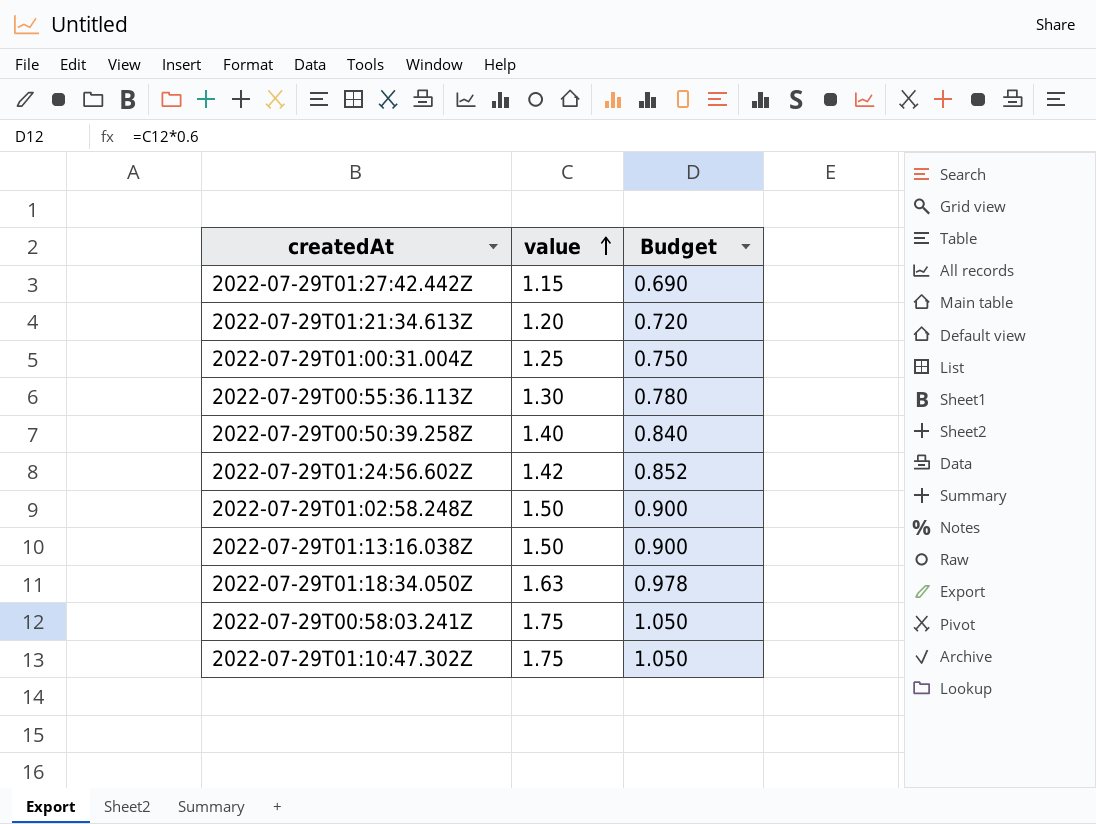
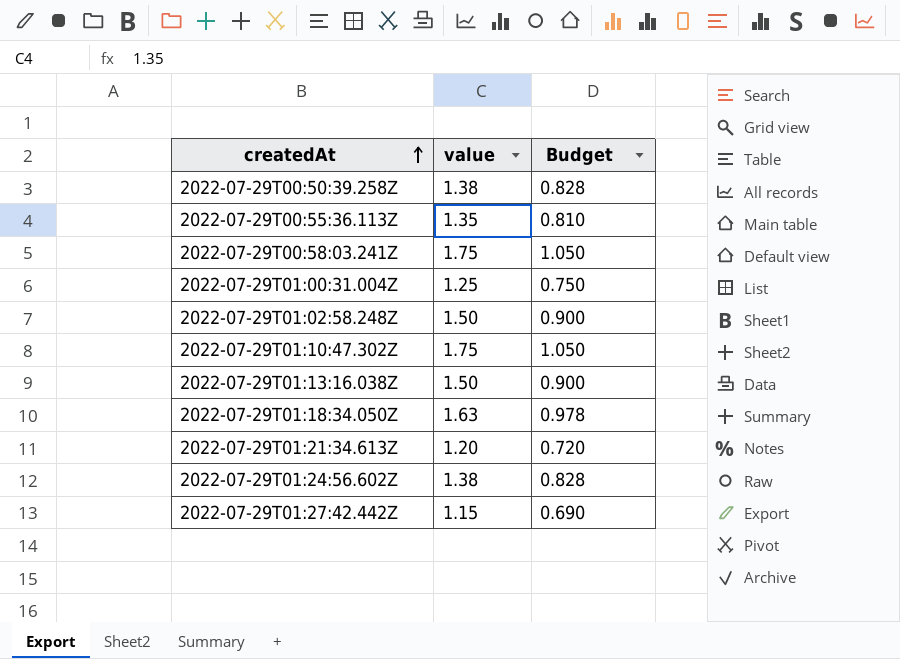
row order: value ascending -> createdAt ascending
2022-07-29T00:50:39.258Z | value: 1.40 -> 1.38
2022-07-29T00:50:39.258Z | Budget: 0.840 -> 0.828
2022-07-29T00:55:36.113Z | value: 1.30 -> 1.35
2022-07-29T00:55:36.113Z | Budget: 0.780 -> 0.810
2022-07-29T01:24:56.602Z | value: 1.42 -> 1.38
2022-07-29T01:24:56.602Z | Budget: 0.852 -> 0.828

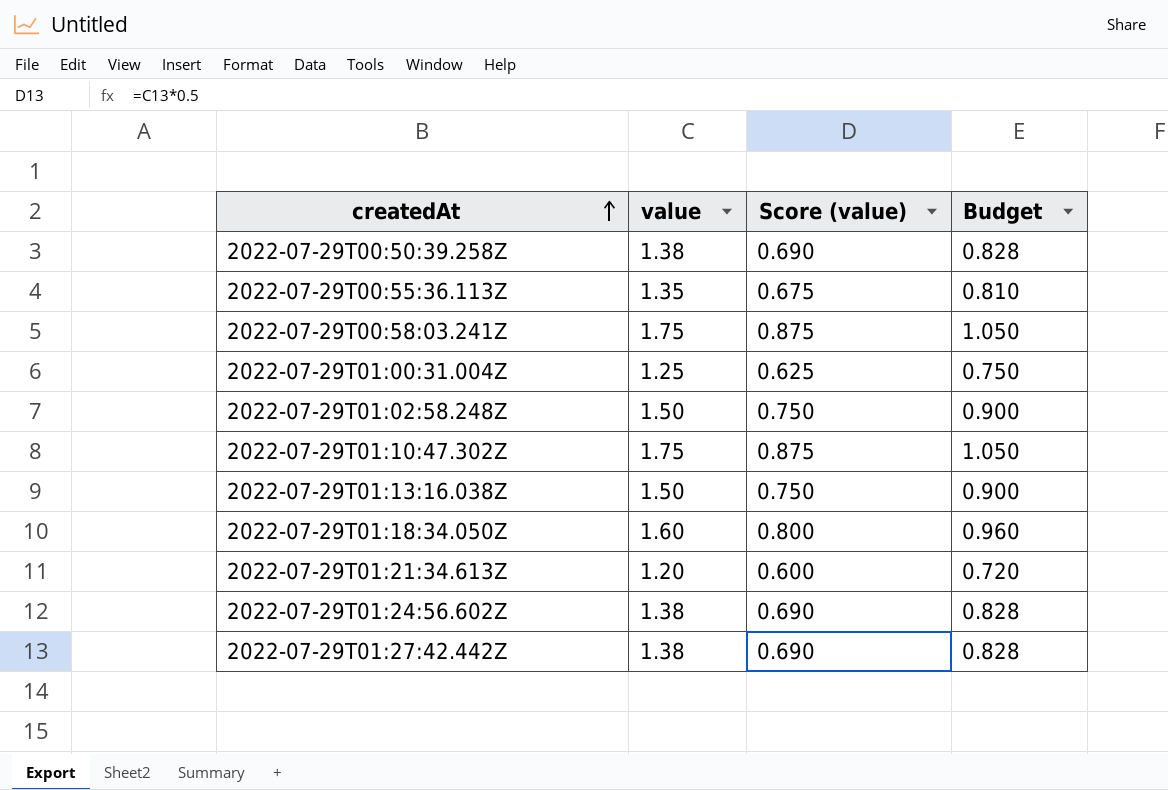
column Score (value) | formula: none -> [value] * 0.5
2022-07-29T01:18:34.050Z | value: 1.63 -> 1.60
2022-07-29T01:18:34.050Z | Budget: 0.978 -> 0.960
2022-07-29T01:27:42.442Z | value: 1.15 -> 1.38
2022-07-29T01:27:42.442Z | Budget: 0.690 -> 0.828

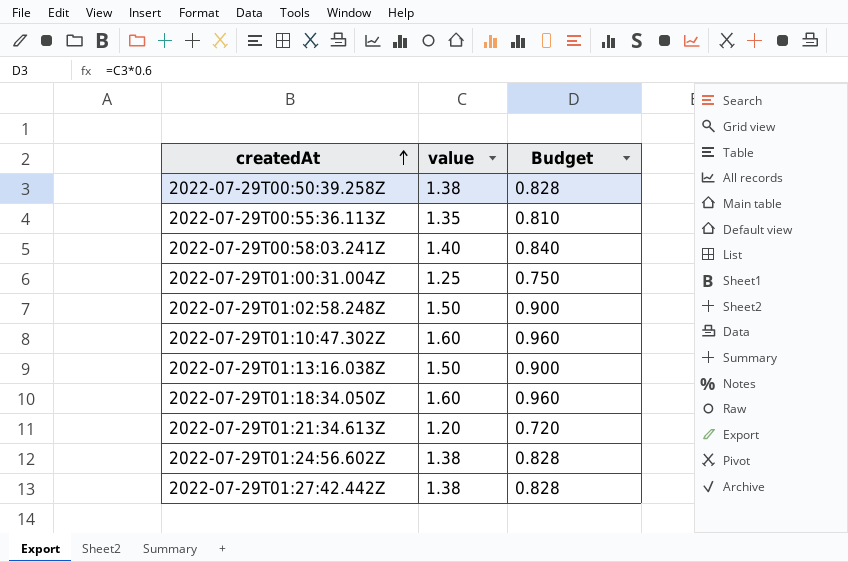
column Score (value) | formula: [value] * 0.5 -> none
2022-07-29T00:58:03.241Z | value: 1.75 -> 1.40
2022-07-29T00:58:03.241Z | Budget: 1.050 -> 0.840
2022-07-29T01:10:47.302Z | value: 1.75 -> 1.60
2022-07-29T01:10:47.302Z | Budget: 1.050 -> 0.960

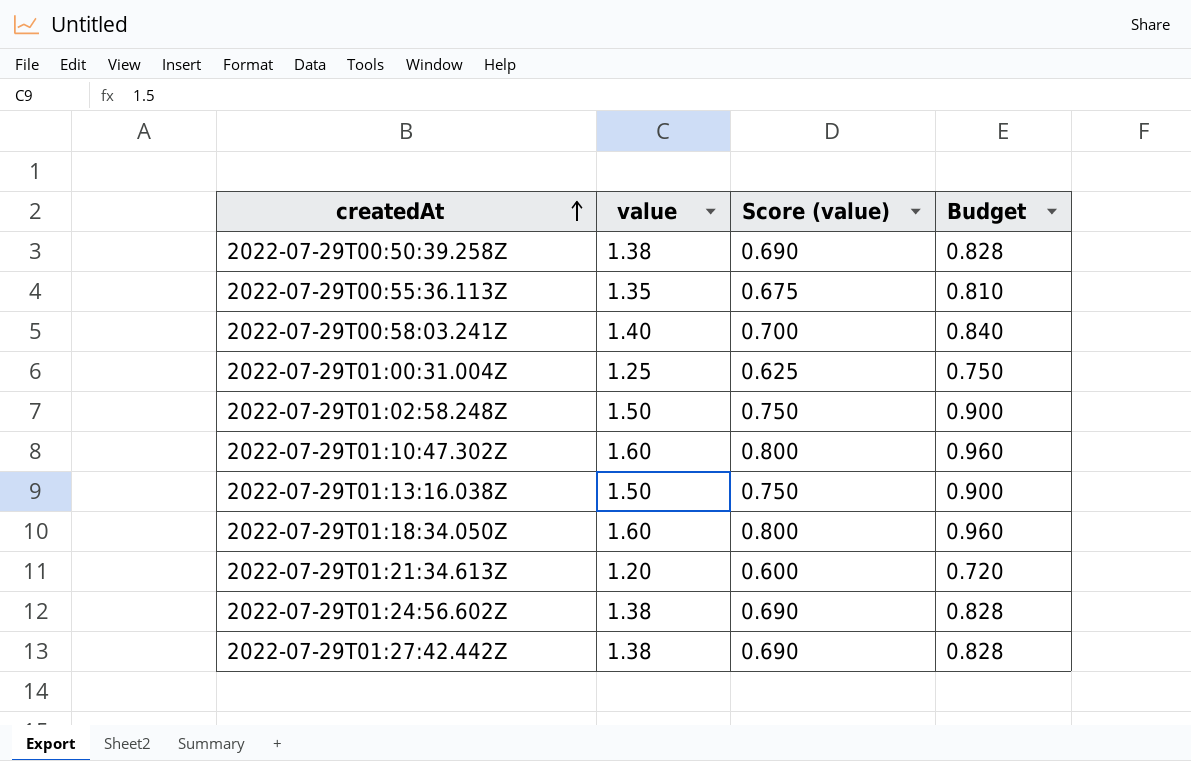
column Score (value) | formula: none -> [value] * 0.5

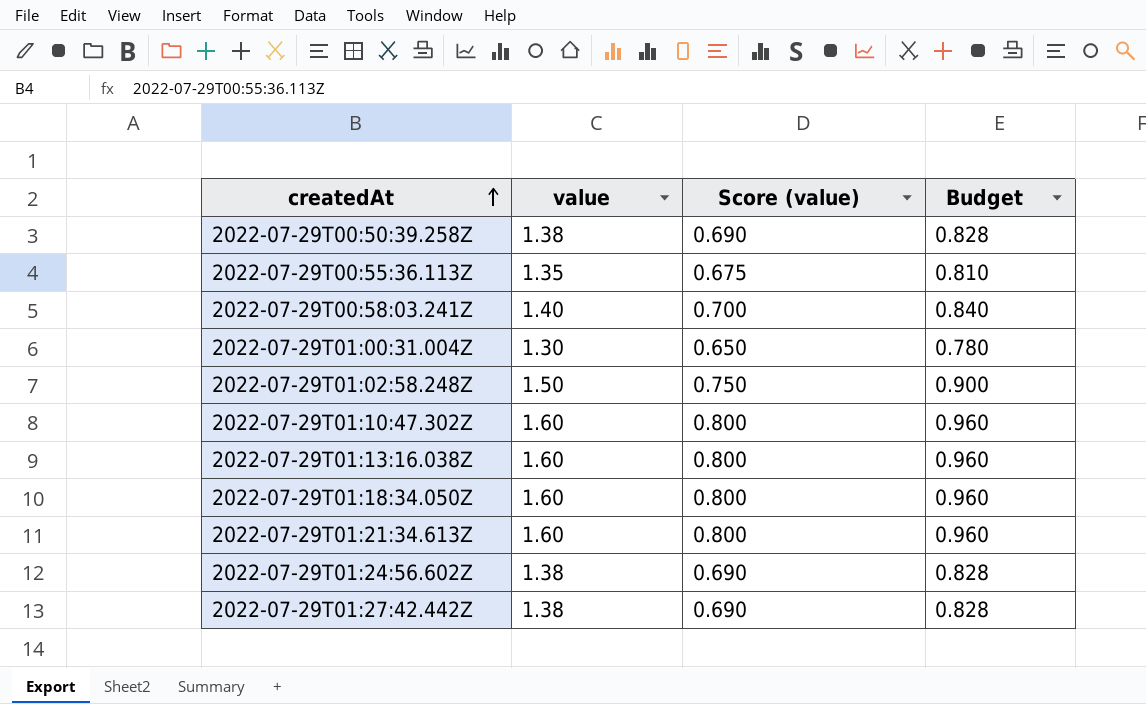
2022-07-29T01:00:31.004Z | value: 1.25 -> 1.30
2022-07-29T01:00:31.004Z | Score (value): 0.625 -> 0.650
2022-07-29T01:00:31.004Z | Budget: 0.750 -> 0.780
2022-07-29T01:13:16.038Z | value: 1.50 -> 1.60
2022-07-29T01:13:16.038Z | Score (value): 0.750 -> 0.800
2022-07-29T01:13:16.038Z | Budget: 0.900 -> 0.960
2022-07-29T01:21:34.613Z | value: 1.20 -> 1.60
2022-07-29T01:21:34.613Z | Score (value): 0.600 -> 0.800
2022-07-29T01:21:34.613Z | Budget: 0.720 -> 0.960

